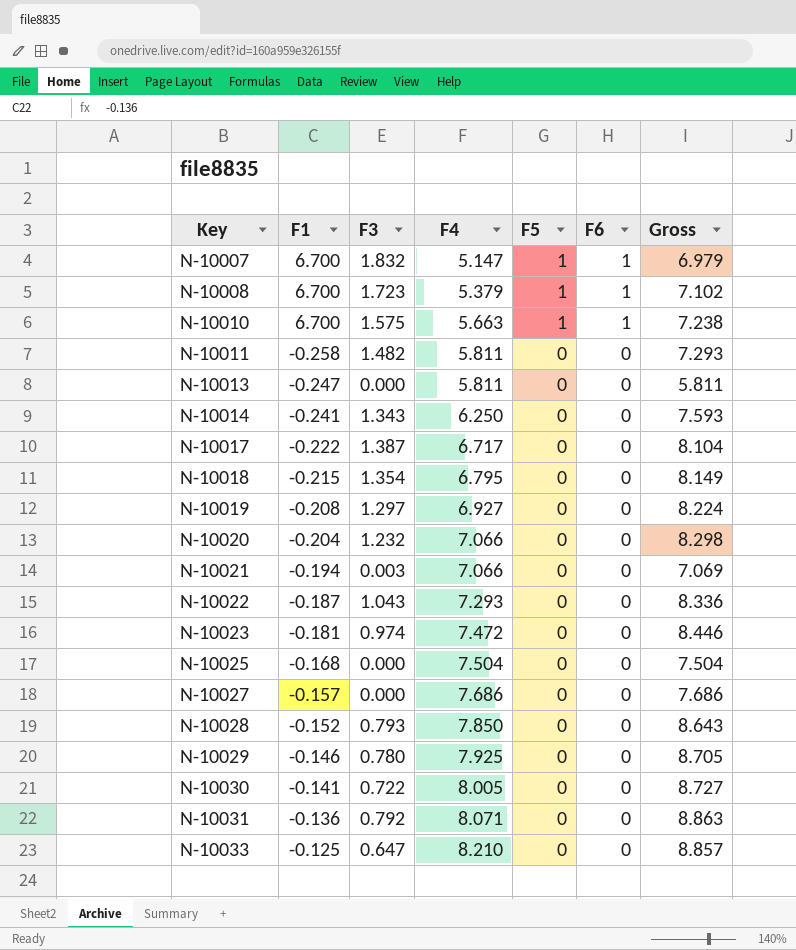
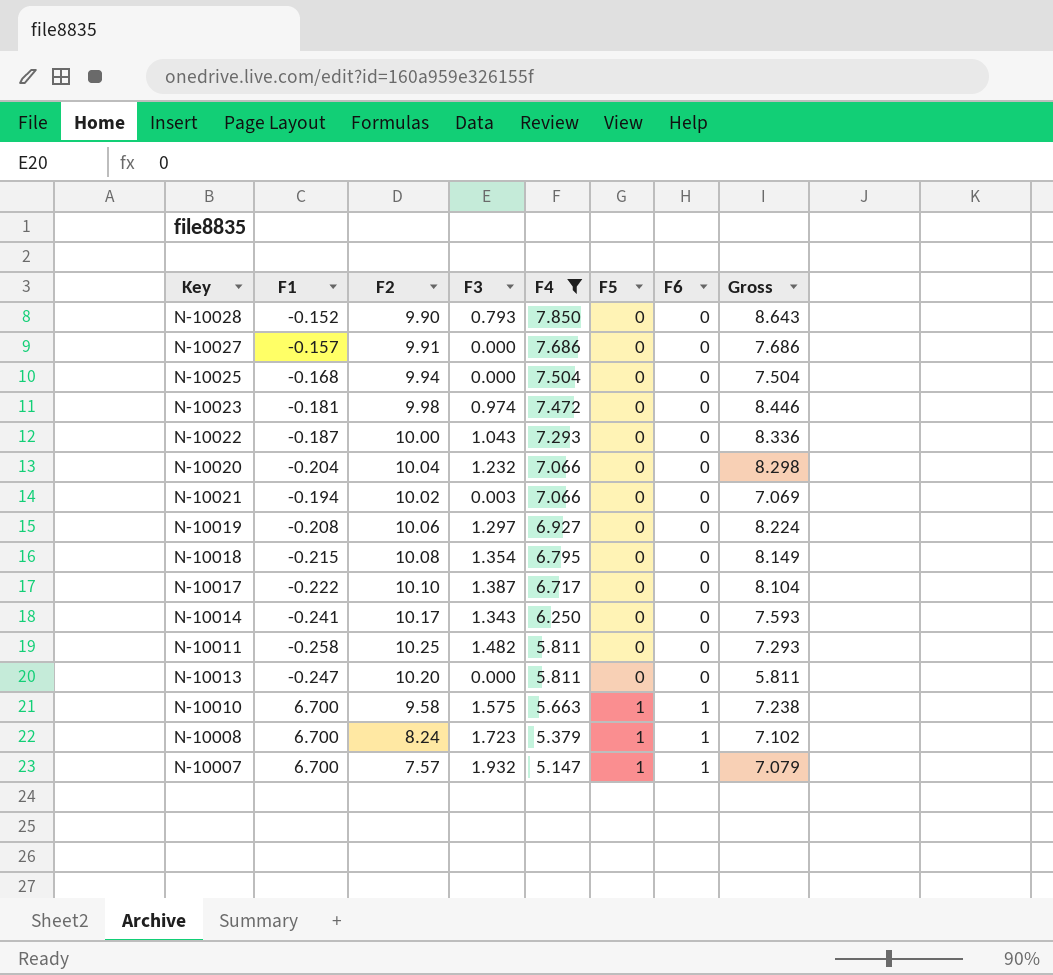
filter: none -> F4 <= 7.850
row order: Key ascending -> F4 descending
column F2 | position: none -> 3
N-10007 | F3: 1.832 -> 1.932
N-10007 | Gross: 6.979 -> 7.079

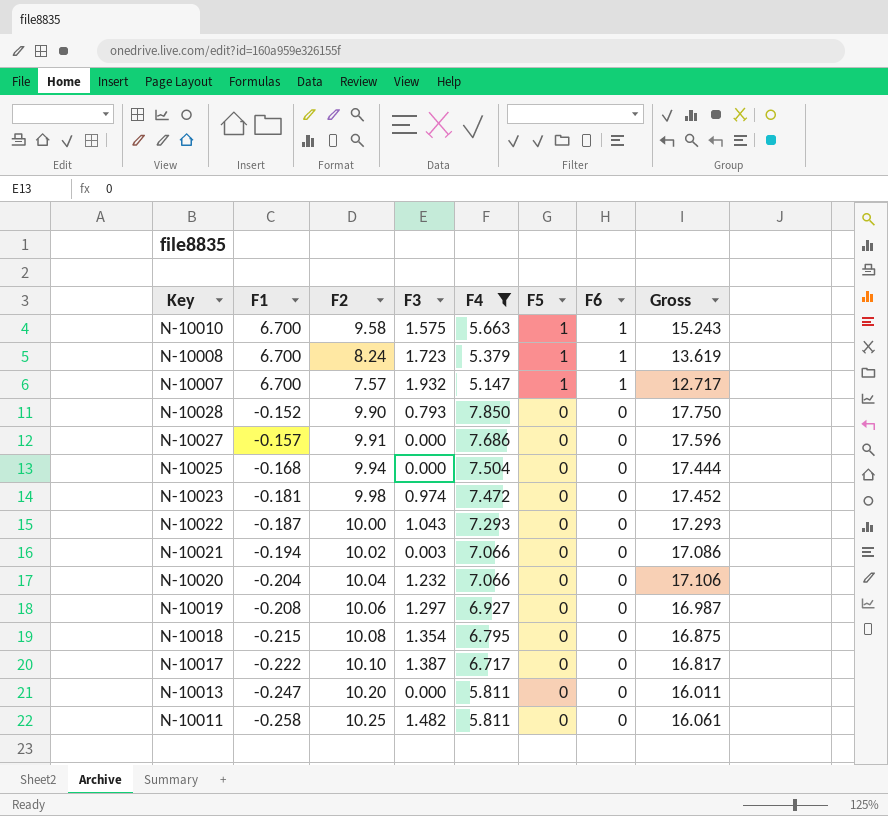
row order: F4 descending -> F1 descending
column Gross | formula: [F3] + [F4] -> [F2] + [F4]
row N-10014: -0.241 | 10.17 | 1.343 | 6.250 | 0 | 0 | 7.593 -> none

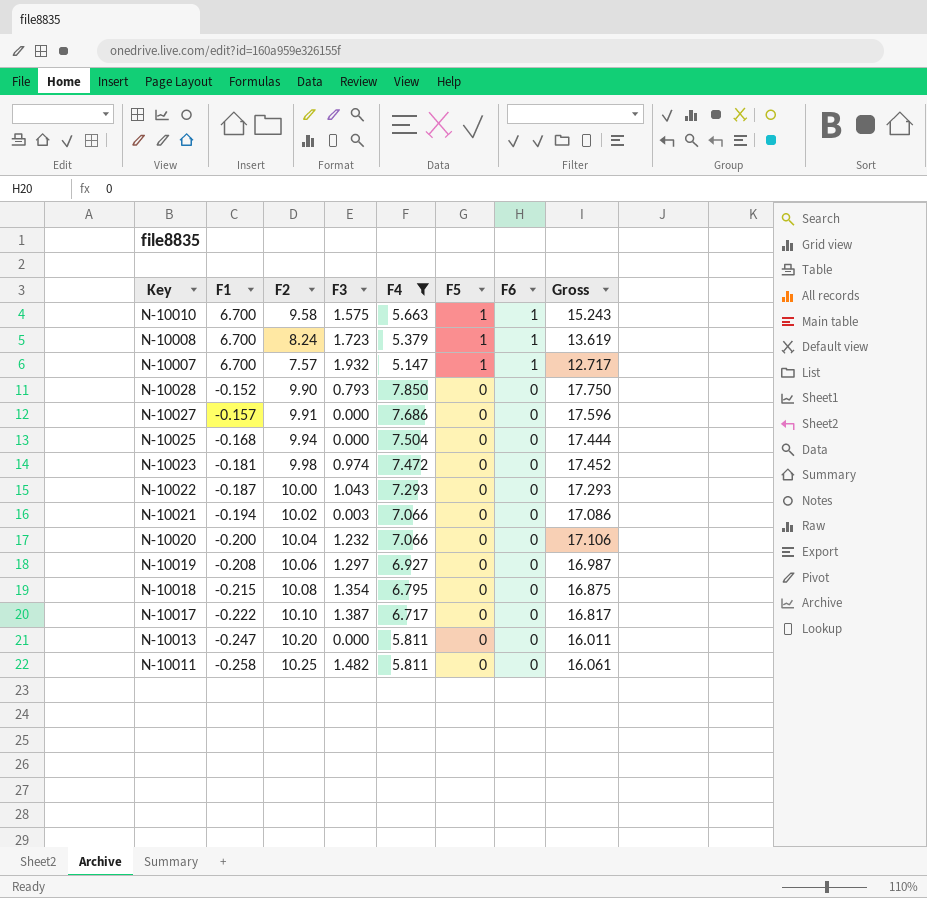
N-10020 | F1: -0.204 -> -0.200

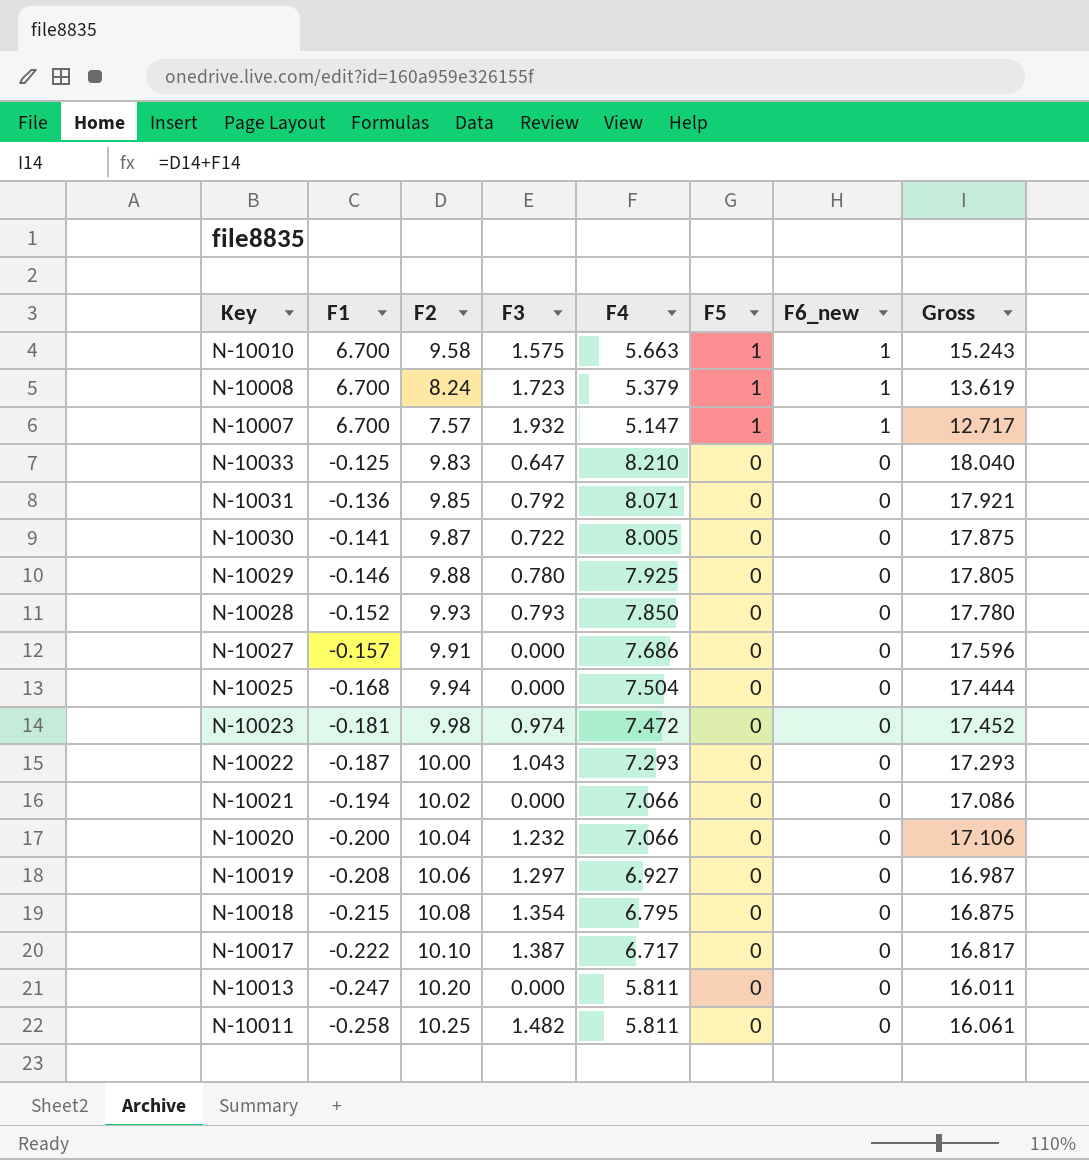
filter: F4 <= 7.850 -> none
column name: F6 -> F6_new
N-10028 | F2: 9.90 -> 9.93
N-10028 | Gross: 17.750 -> 17.780
N-10021 | F3: 0.003 -> 0.000

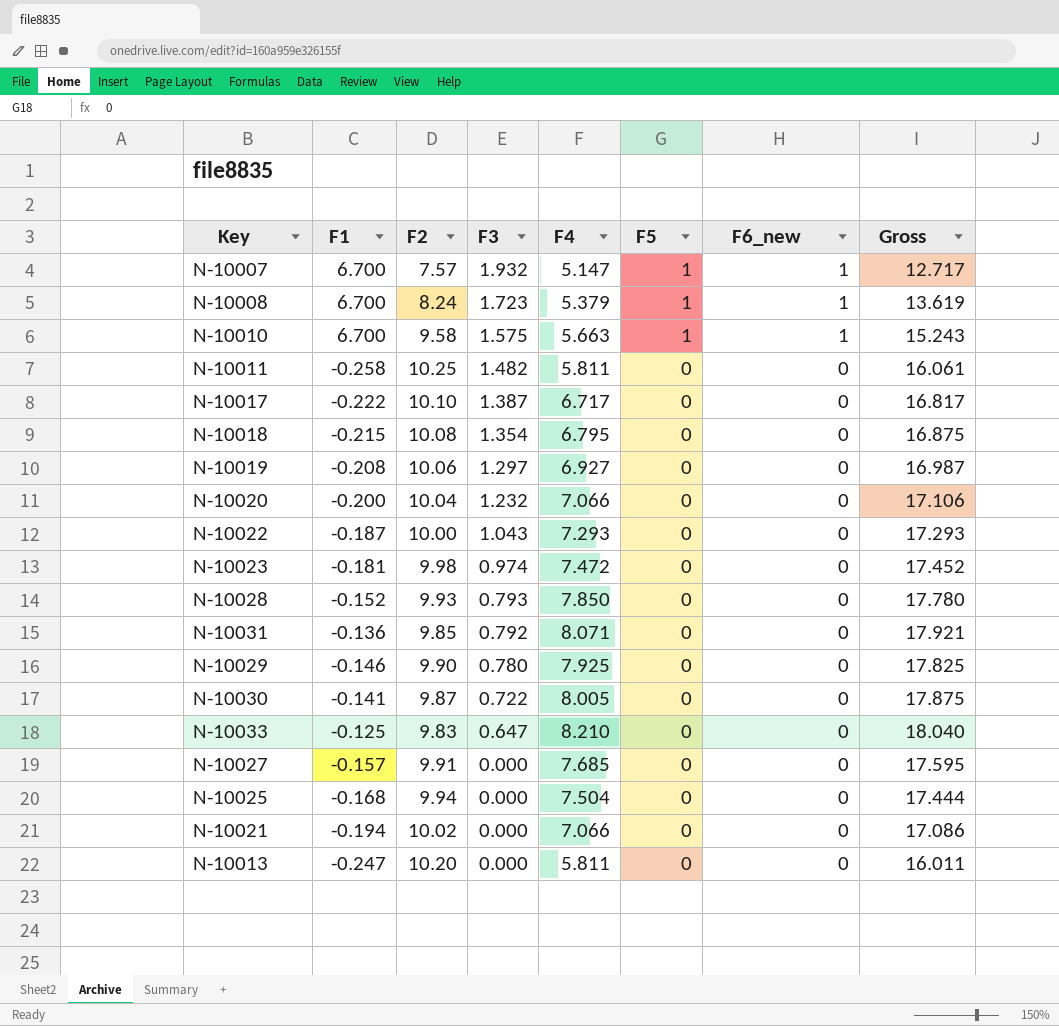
row order: F1 descending -> F3 descending
N-10029 | F2: 9.88 -> 9.90
N-10029 | Gross: 17.805 -> 17.825
N-10027 | F4: 7.686 -> 7.685
N-10027 | Gross: 17.596 -> 17.595

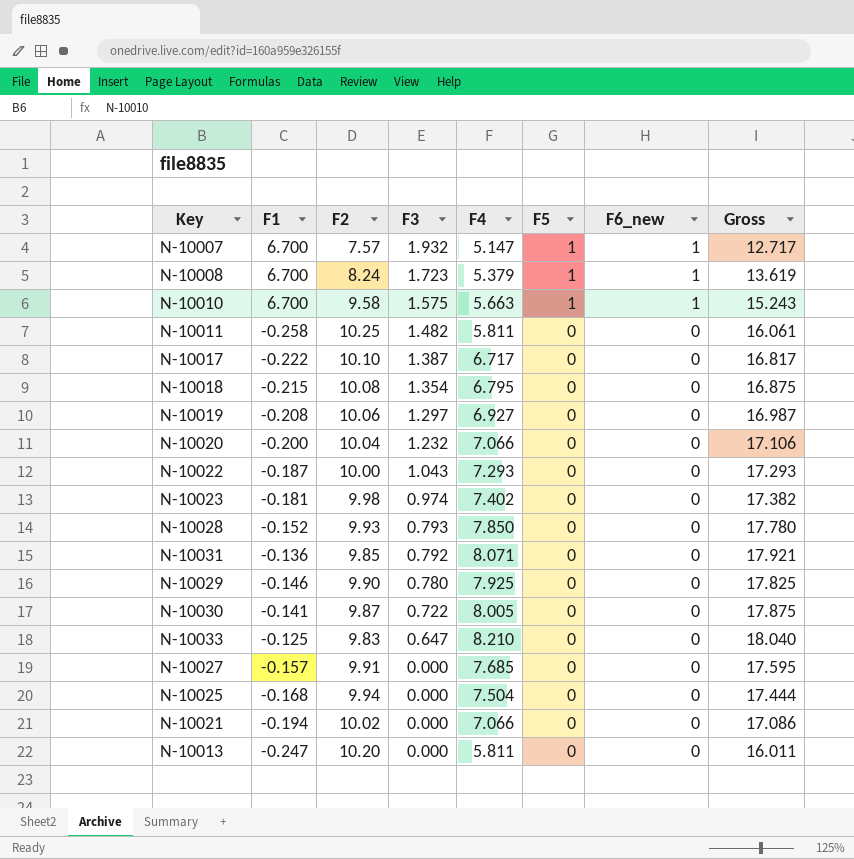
N-10023 | F4: 7.472 -> 7.402
N-10023 | Gross: 17.452 -> 17.382

